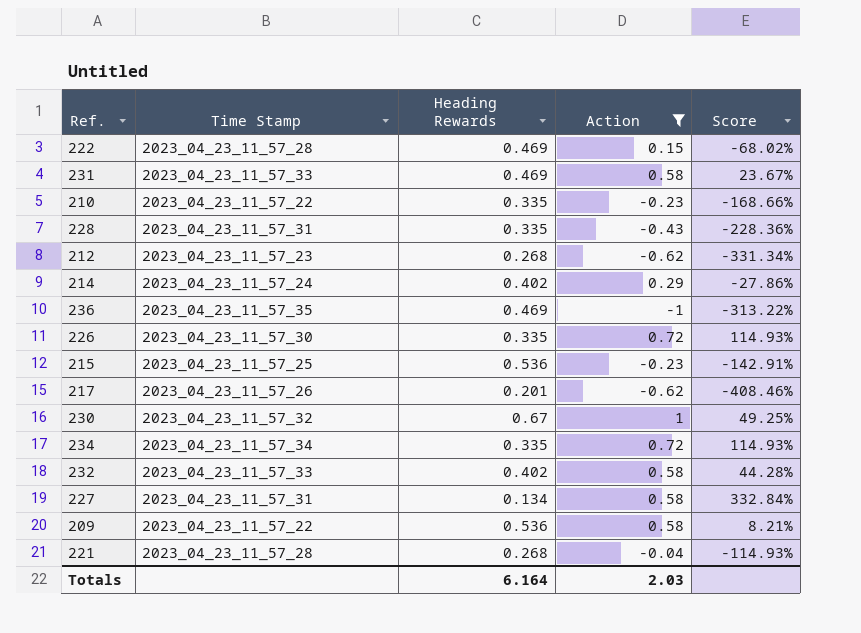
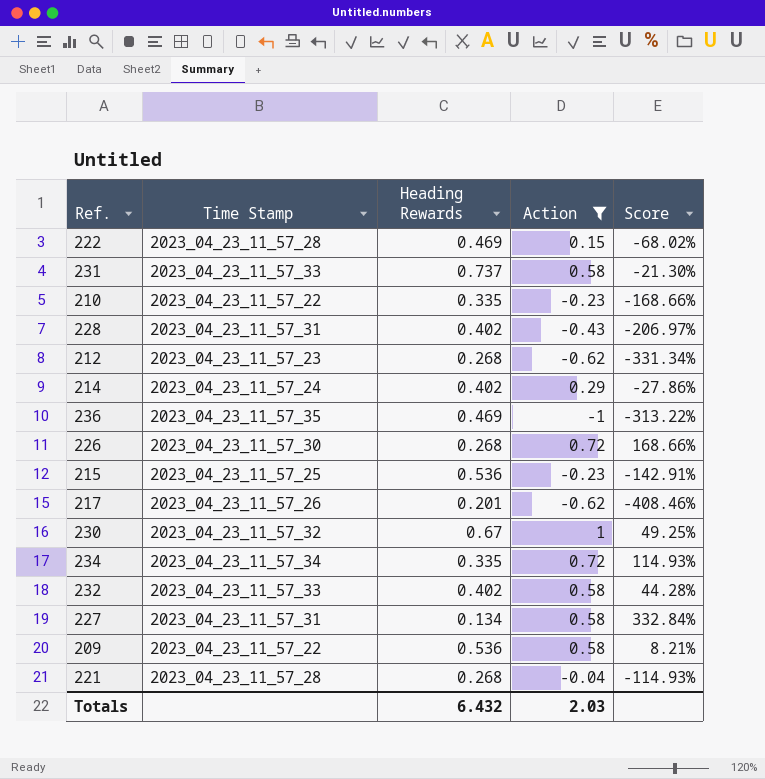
231 | Heading Rewards: 0.469 -> 0.737
231 | Score: 23.67% -> -21.30%
228 | Heading Rewards: 0.335 -> 0.402
228 | Score: -228.36% -> -206.97%
226 | Heading Rewards: 0.335 -> 0.268
226 | Score: 114.93% -> 168.66%
Totals | Heading Rewards: 6.164 -> 6.432

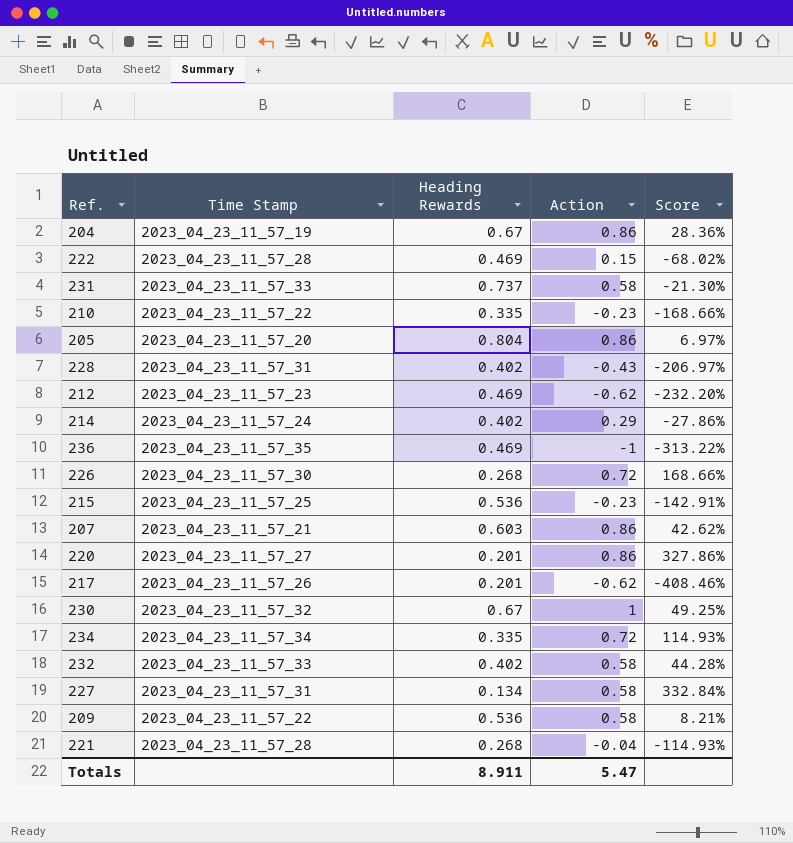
filter: Action != 0.86 -> none
212 | Heading Rewards: 0.268 -> 0.469
212 | Score: -331.34% -> -232.20%
Totals | Heading Rewards: 6.432 -> 8.911
Totals | Action: 2.03 -> 5.47

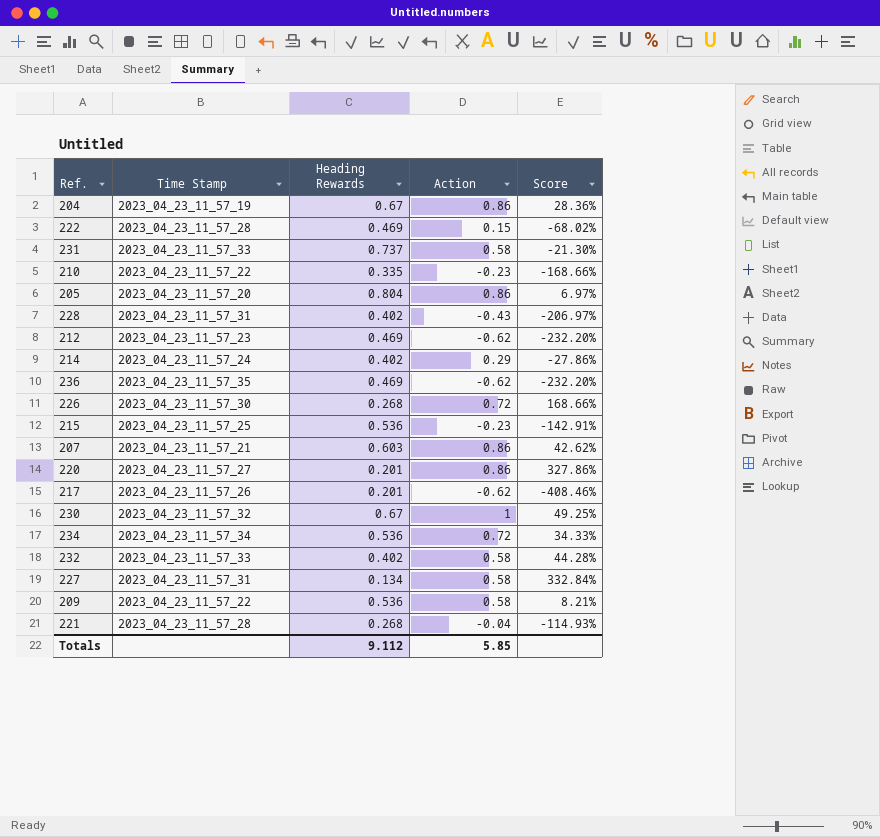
236 | Action: -1 -> -0.62
236 | Score: -313.22% -> -232.20%
234 | Heading Rewards: 0.335 -> 0.536
234 | Score: 114.93% -> 34.33%
Totals | Heading Rewards: 8.911 -> 9.112
Totals | Action: 5.47 -> 5.85

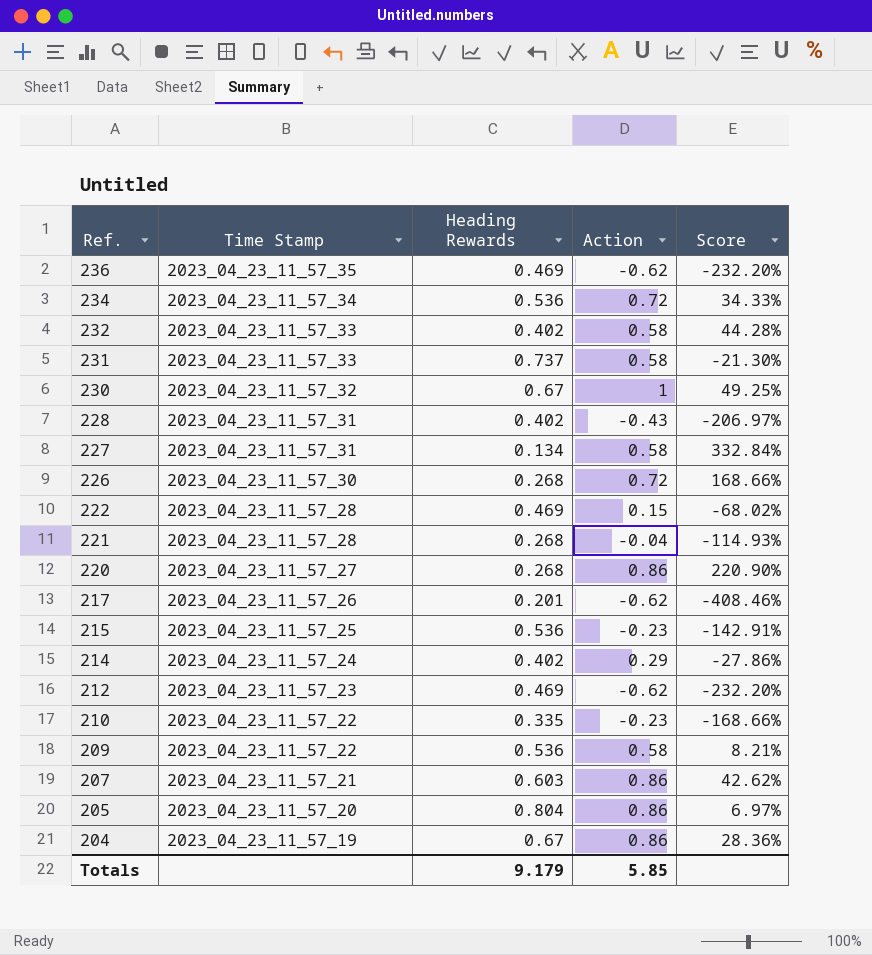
row order: none -> Ref. descending
220 | Heading Rewards: 0.201 -> 0.268
220 | Score: 327.86% -> 220.90%
Totals | Heading Rewards: 9.112 -> 9.179

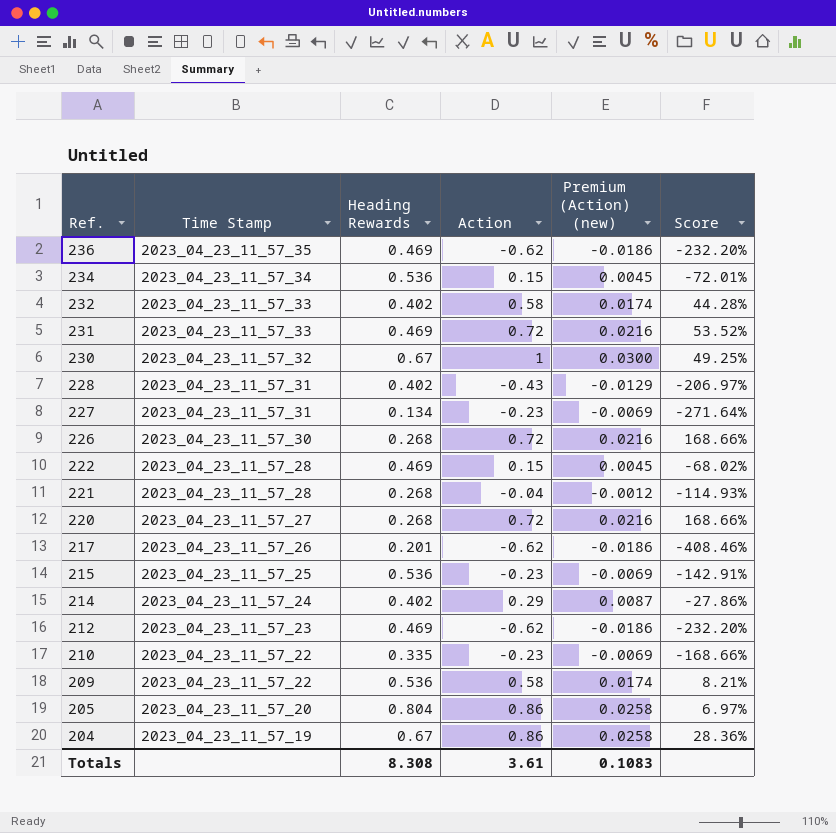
column Premium (Action) (new) | formula: none -> [Action] * 0.03
row 207: 2023_04_23_11_57_21 | 0.603 | 0.86 | 42.62% -> none
234 | Action: 0.72 -> 0.15
234 | Score: 34.33% -> -72.01%
231 | Heading Rewards: 0.737 -> 0.469
231 | Action: 0.58 -> 0.72
231 | Score: -21.30% -> 53.52%
227 | Action: 0.58 -> -0.23
227 | Score: 332.84% -> -271.64%
220 | Action: 0.86 -> 0.72
220 | Score: 220.90% -> 168.66%
Totals | Heading Rewards: 9.179 -> 8.308
Totals | Action: 5.85 -> 3.61

